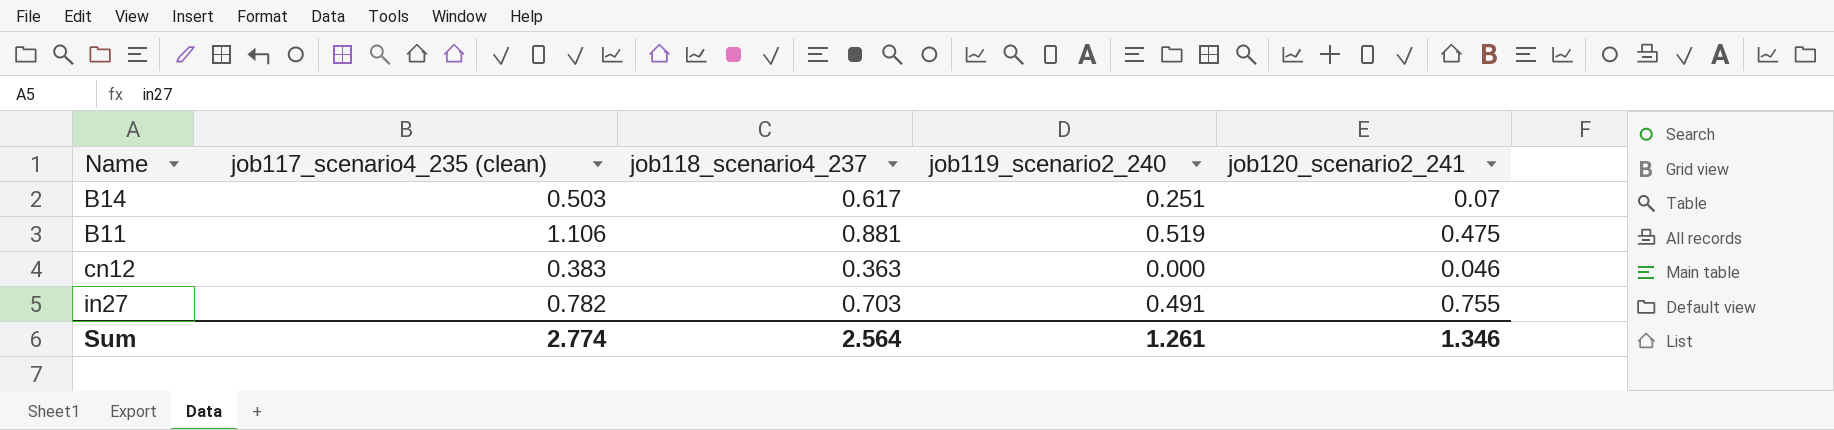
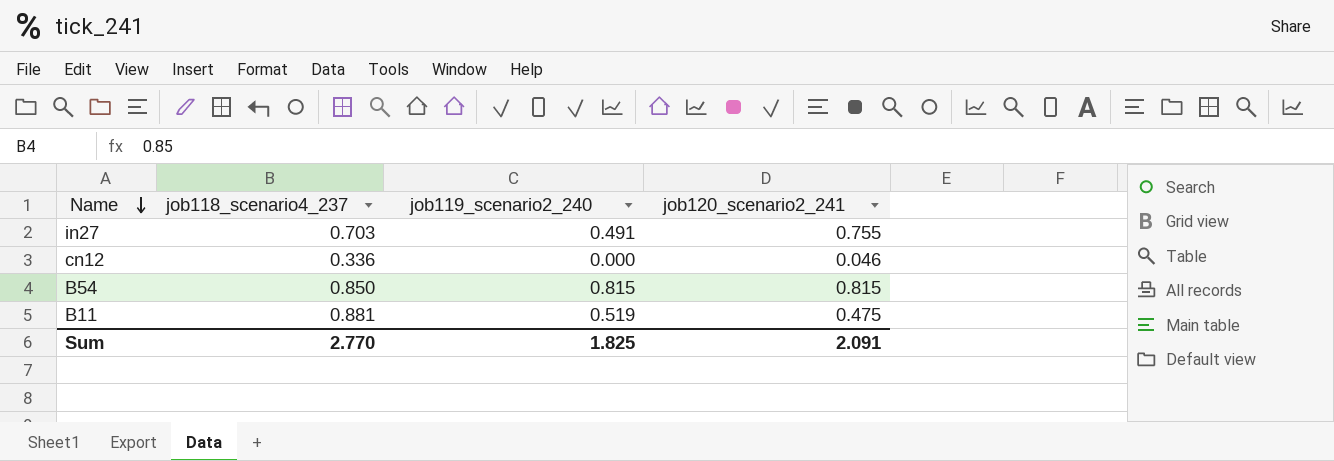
row order: none -> Name descending
column job117_scenario4_235 (clean) | position: 2 -> none
row B14: 0.503 | 0.617 | 0.251 | 0.07 -> none
cn12 | job118_scenario4_237: 0.363 -> 0.336
row B54: none -> 0.850 | 0.815 | 0.815
Sum | job118_scenario4_237: 2.564 -> 2.770
Sum | job119_scenario2_240: 1.261 -> 1.825
Sum | job120_scenario2_241: 1.346 -> 2.091

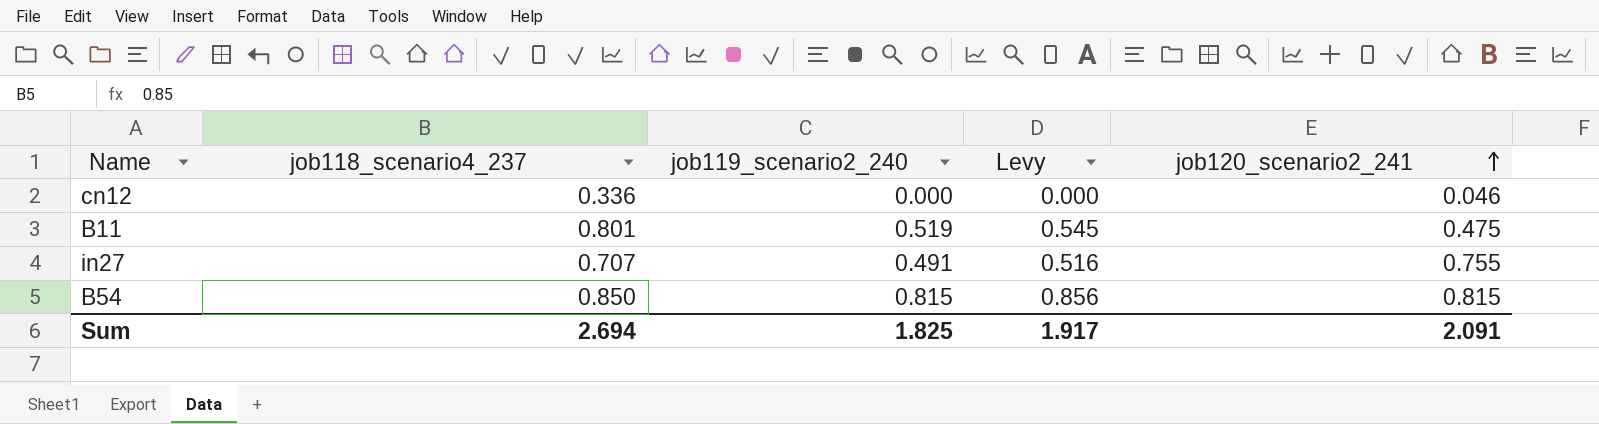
row order: Name descending -> job120_scenario2_241 ascending
column Levy | formula: none -> [job119_scenario2_240] * 1.05
B11 | job118_scenario4_237: 0.881 -> 0.801
in27 | job118_scenario4_237: 0.703 -> 0.707
Sum | job118_scenario4_237: 2.770 -> 2.694

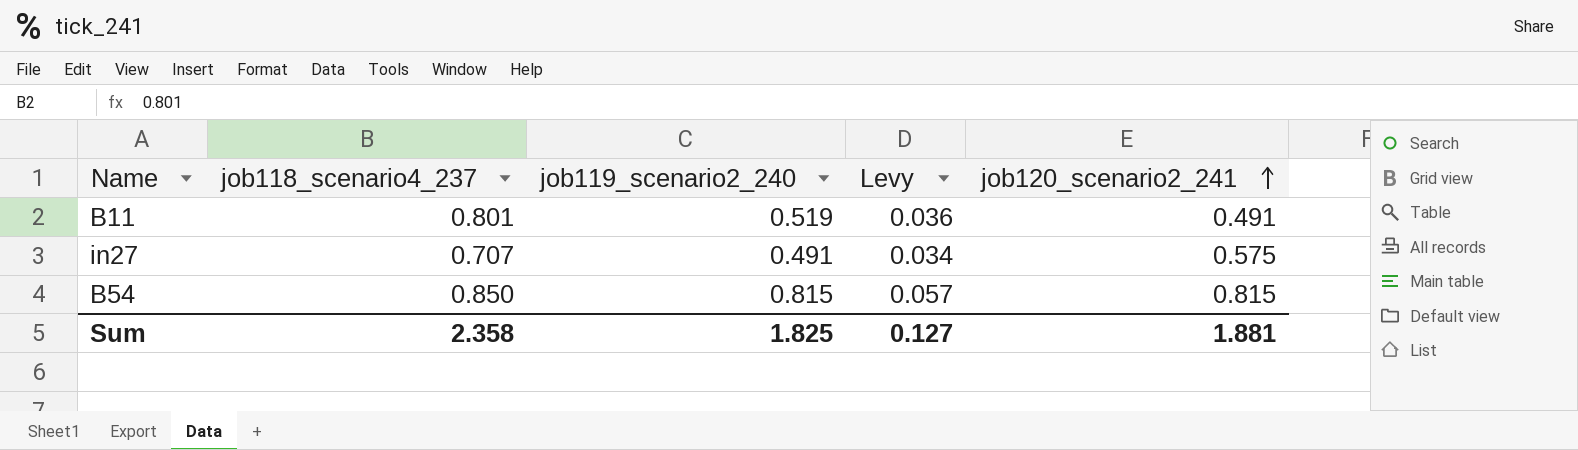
column Levy | formula: [job119_scenario2_240] * 1.05 -> [job119_scenario2_240] * 0.07
row cn12: 0.336 | 0.000 | 0.000 | 0.046 -> none
B11 | job120_scenario2_241: 0.475 -> 0.491
in27 | job120_scenario2_241: 0.755 -> 0.575
Sum | job118_scenario4_237: 2.694 -> 2.358
Sum | Levy: 1.917 -> 0.127
Sum | job120_scenario2_241: 2.091 -> 1.881

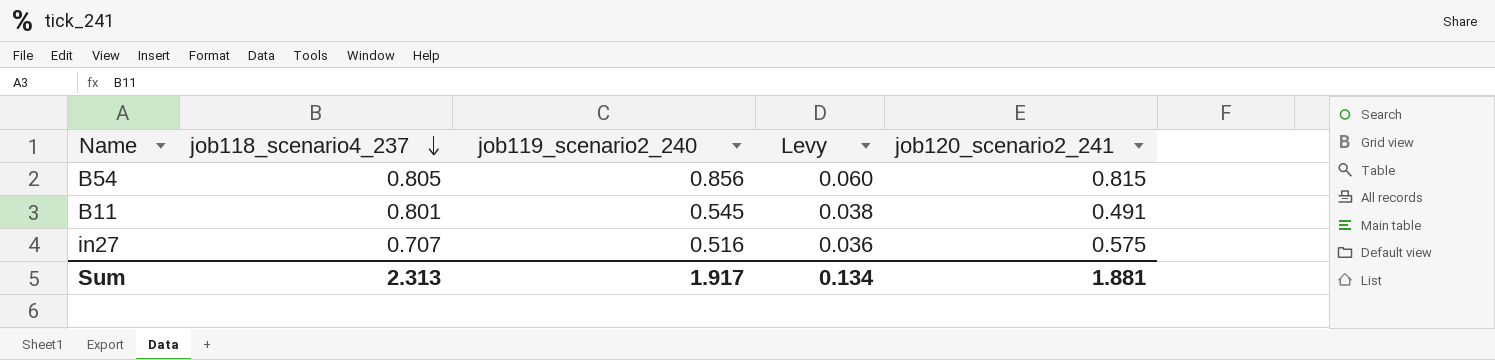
row order: job120_scenario2_241 ascending -> job118_scenario4_237 descending
B54 | job118_scenario4_237: 0.850 -> 0.805
B54 | job119_scenario2_240: 0.815 -> 0.856
B54 | Levy: 0.057 -> 0.060
B11 | job119_scenario2_240: 0.519 -> 0.545
B11 | Levy: 0.036 -> 0.038
in27 | job119_scenario2_240: 0.491 -> 0.516
in27 | Levy: 0.034 -> 0.036
Sum | job118_scenario4_237: 2.358 -> 2.313
Sum | job119_scenario2_240: 1.825 -> 1.917
Sum | Levy: 0.127 -> 0.134

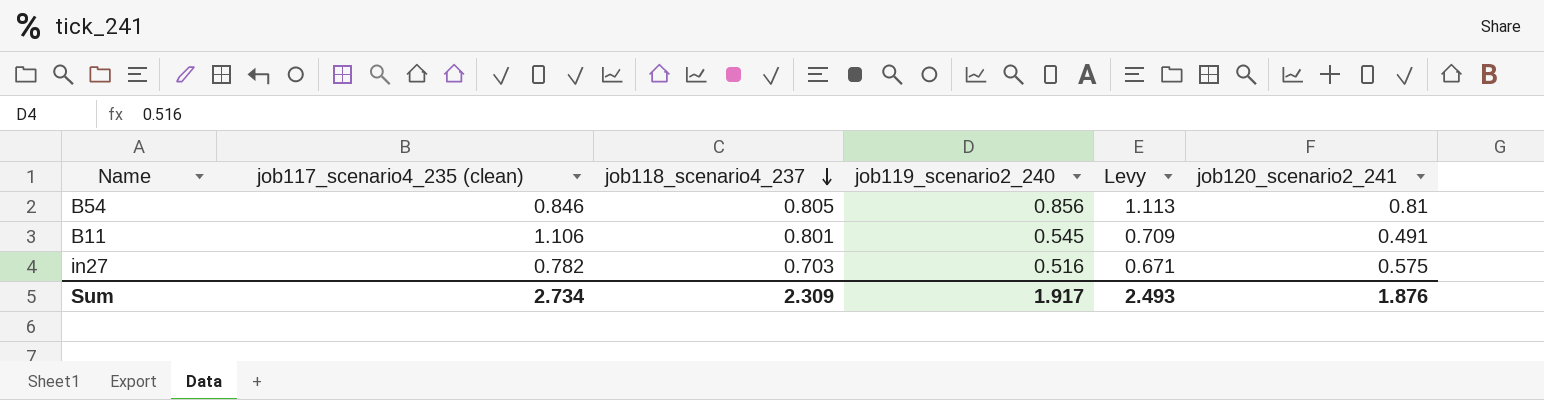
column job117_scenario4_235 (clean) | position: none -> 2
column Levy | formula: [job119_scenario2_240] * 0.07 -> [job119_scenario2_240] * 1.3
B54 | job120_scenario2_241: 0.815 -> 0.81
in27 | job118_scenario4_237: 0.707 -> 0.703
Sum | job118_scenario4_237: 2.313 -> 2.309
Sum | Levy: 0.134 -> 2.493
Sum | job120_scenario2_241: 1.881 -> 1.876

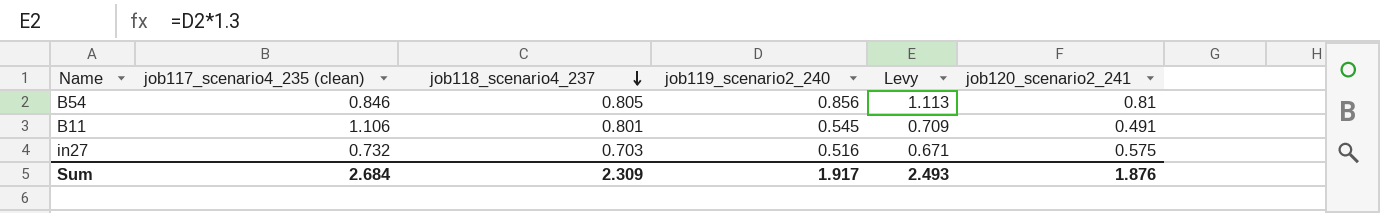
in27 | job117_scenario4_235 (clean): 0.782 -> 0.732
Sum | job117_scenario4_235 (clean): 2.734 -> 2.684

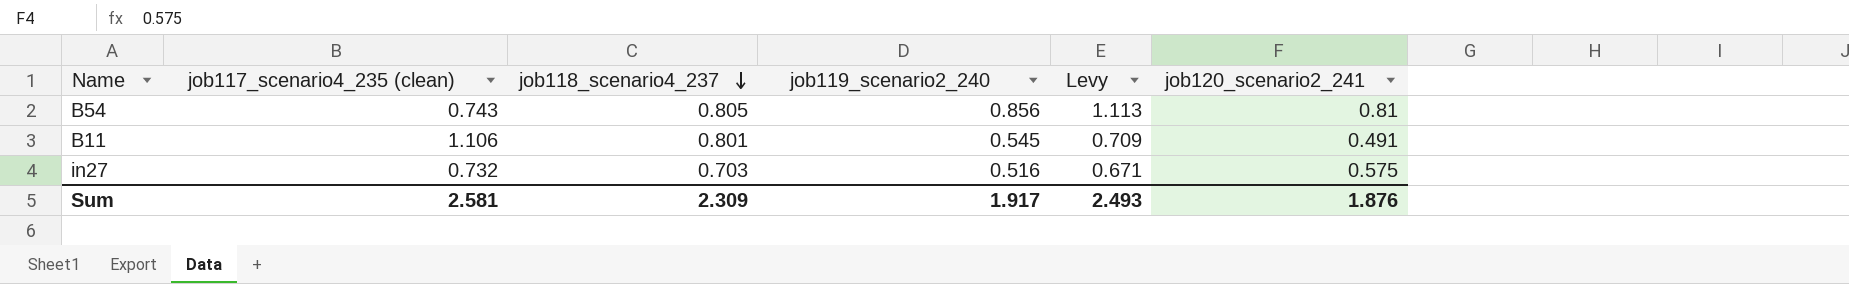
B54 | job117_scenario4_235 (clean): 0.846 -> 0.743
Sum | job117_scenario4_235 (clean): 2.684 -> 2.581

